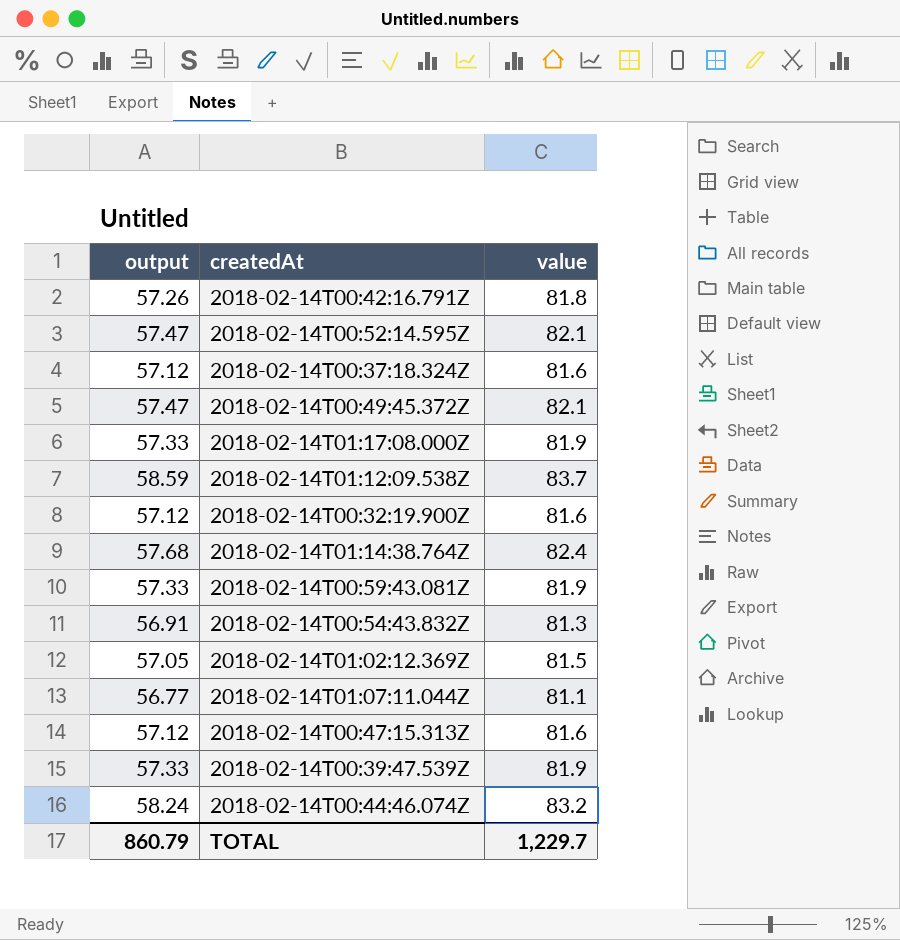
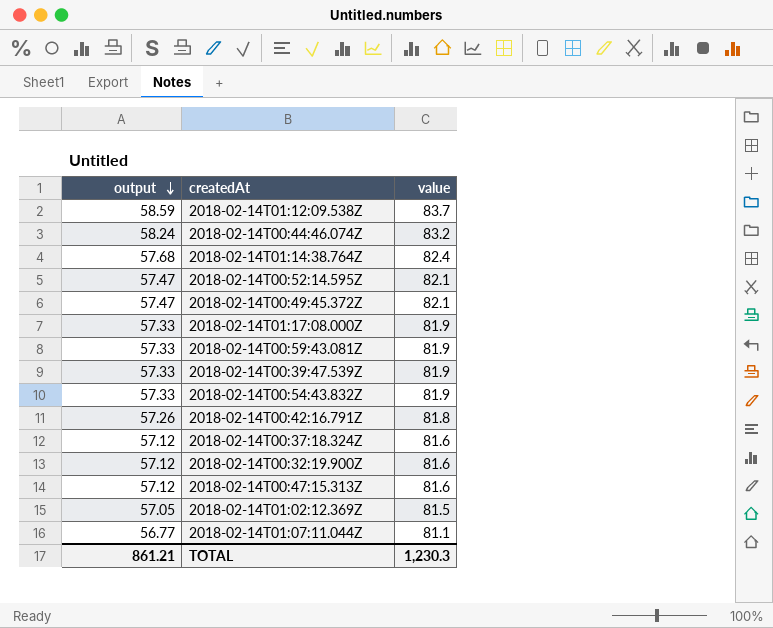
row order: none -> output descending
2018-02-14T00:54:43.832Z | output: 56.91 -> 57.33
2018-02-14T00:54:43.832Z | value: 81.3 -> 81.9
TOTAL | output: 860.79 -> 861.21
TOTAL | value: 1,229.7 -> 1,230.3

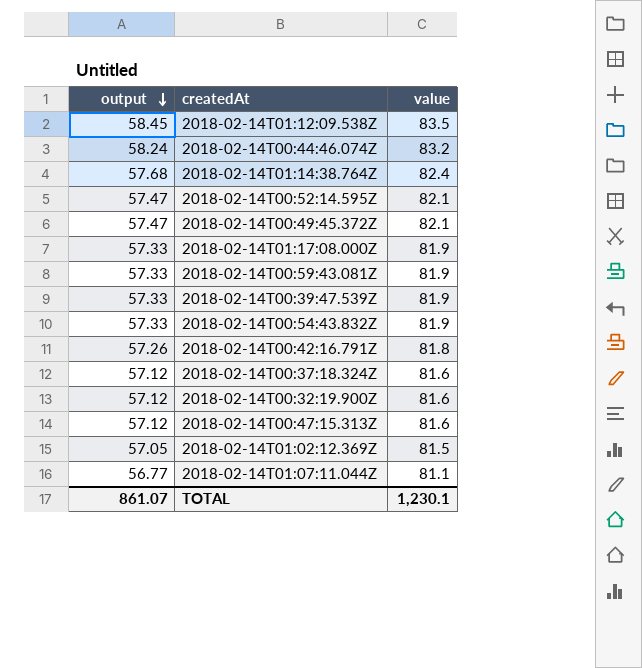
2018-02-14T01:12:09.538Z | output: 58.59 -> 58.45
2018-02-14T01:12:09.538Z | value: 83.7 -> 83.5
TOTAL | output: 861.21 -> 861.07
TOTAL | value: 1,230.3 -> 1,230.1

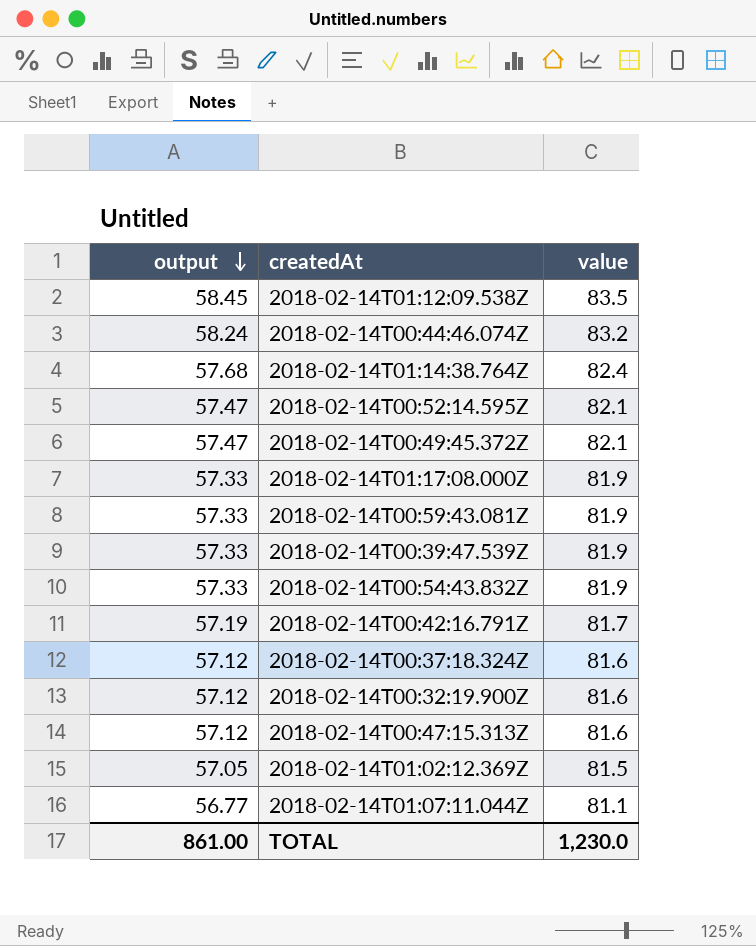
2018-02-14T00:42:16.791Z | output: 57.26 -> 57.19
2018-02-14T00:42:16.791Z | value: 81.8 -> 81.7
TOTAL | output: 861.07 -> 861.00
TOTAL | value: 1,230.1 -> 1,230.0

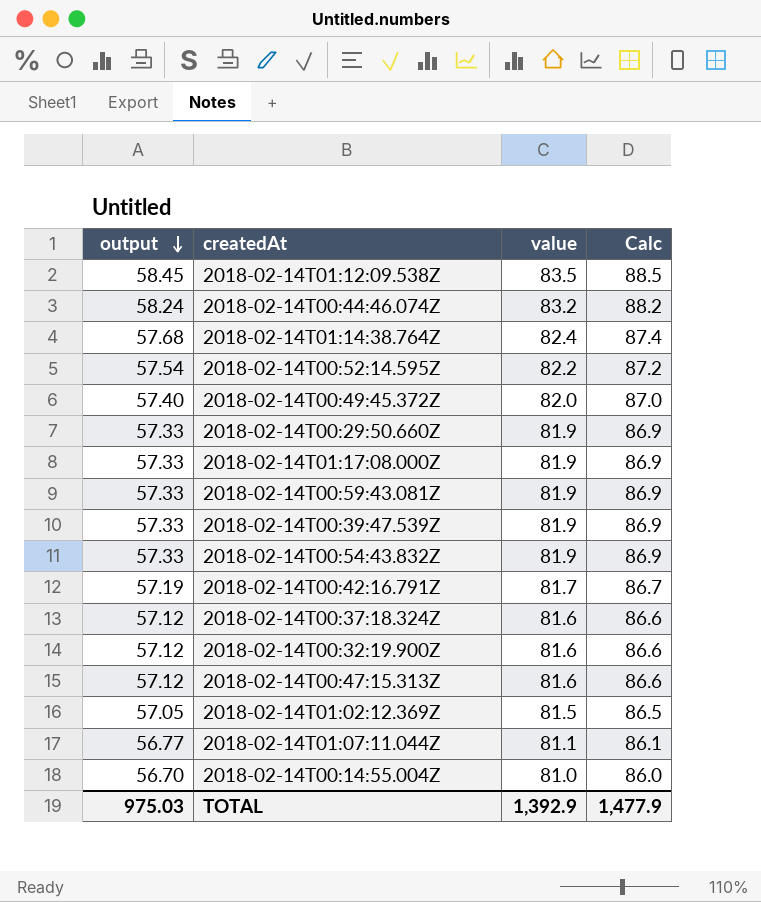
column Calc | formula: none -> [value] + 5
2018-02-14T00:52:14.595Z | output: 57.47 -> 57.54
2018-02-14T00:52:14.595Z | value: 82.1 -> 82.2
2018-02-14T00:49:45.372Z | output: 57.47 -> 57.40
2018-02-14T00:49:45.372Z | value: 82.1 -> 82.0
row 2018-02-14T00:29:50.660Z: none -> 57.33 | 81.9 | 86.9
row 2018-02-14T00:14:55.004Z: none -> 56.70 | 81.0 | 86.0
TOTAL | output: 861.00 -> 975.03
TOTAL | value: 1,230.0 -> 1,392.9

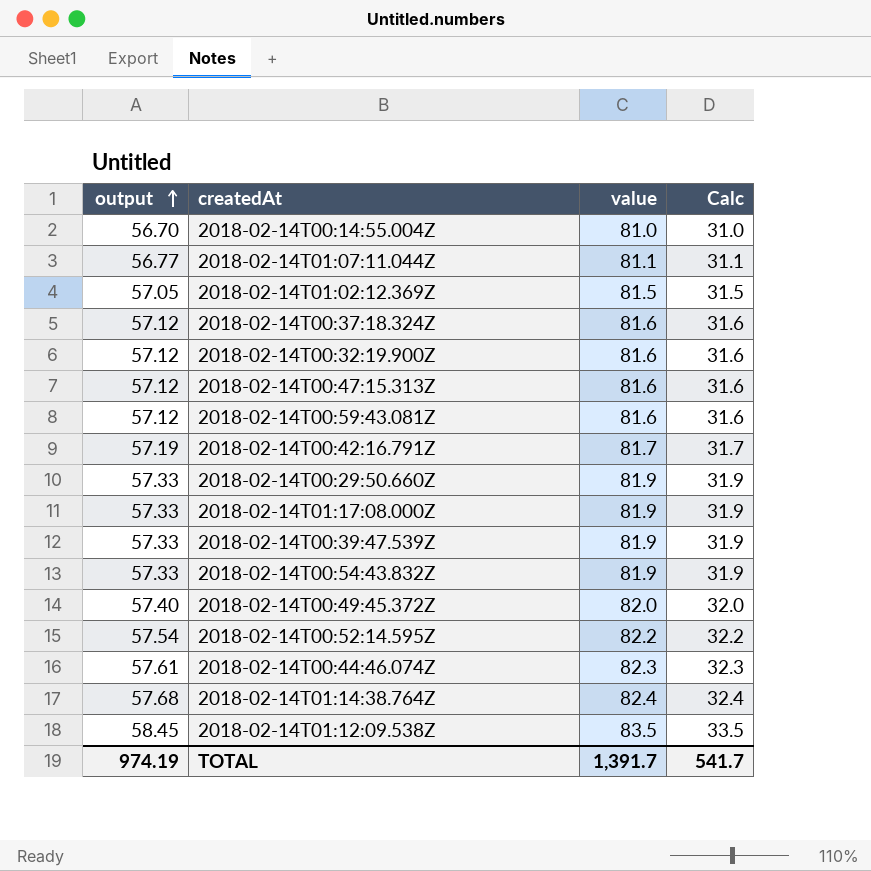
row order: output descending -> output ascending
column Calc | formula: [value] + 5 -> [value] - 50
2018-02-14T00:59:43.081Z | output: 57.33 -> 57.12
2018-02-14T00:59:43.081Z | value: 81.9 -> 81.6
2018-02-14T00:44:46.074Z | output: 58.24 -> 57.61
2018-02-14T00:44:46.074Z | value: 83.2 -> 82.3
TOTAL | output: 975.03 -> 974.19
TOTAL | value: 1,392.9 -> 1,391.7
TOTAL | Calc: 1,477.9 -> 541.7

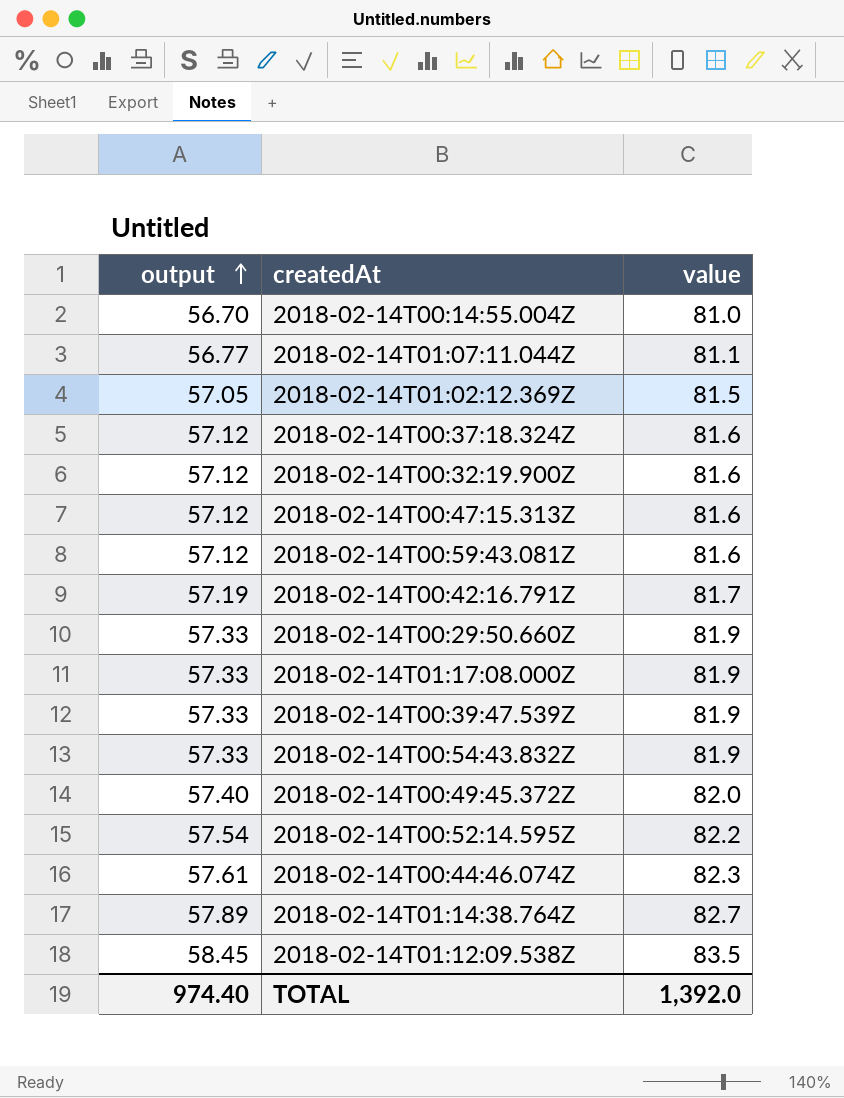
column Calc | formula: [value] - 50 -> none
2018-02-14T01:14:38.764Z | output: 57.68 -> 57.89
2018-02-14T01:14:38.764Z | value: 82.4 -> 82.7
TOTAL | output: 974.19 -> 974.40
TOTAL | value: 1,391.7 -> 1,392.0

